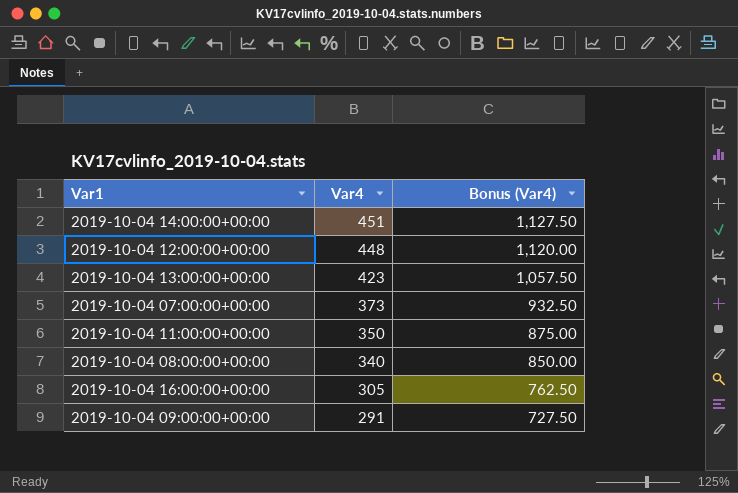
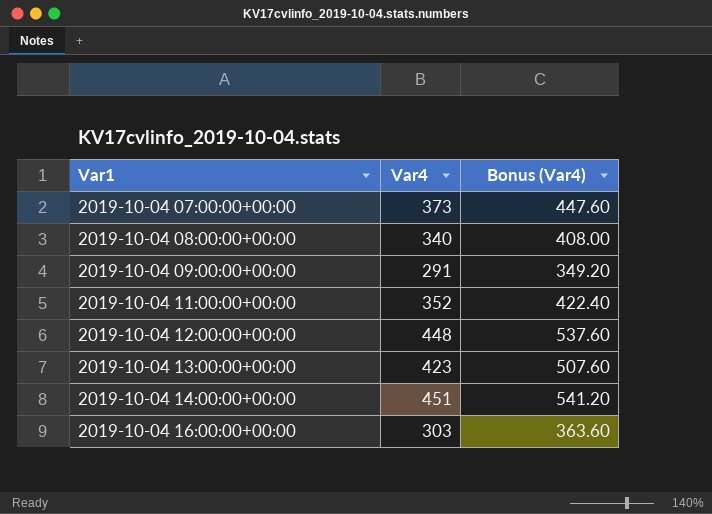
row order: Var4 descending -> Var1 ascending
column Bonus (Var4) | formula: [Var4] * 2.5 -> [Var4] * 1.2
2019-10-04 11:00:00+00:00 | Var4: 350 -> 352
2019-10-04 16:00:00+00:00 | Var4: 305 -> 303

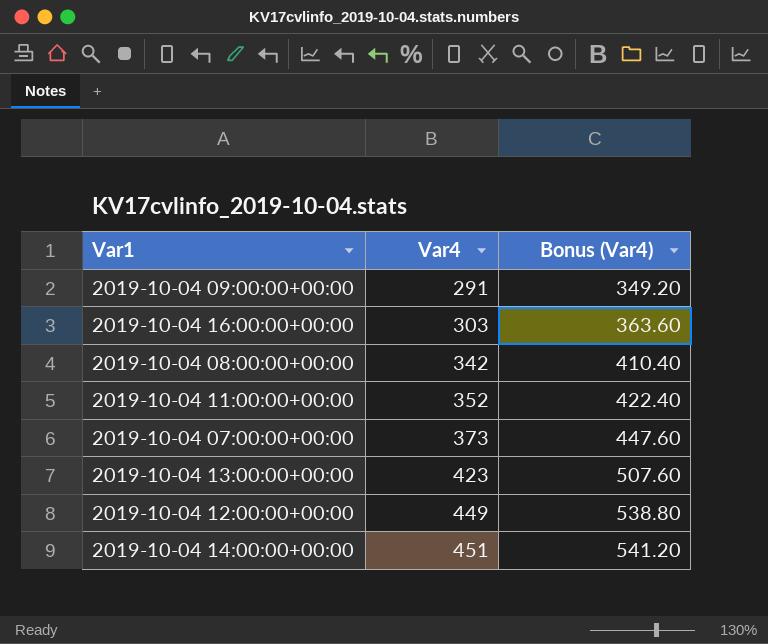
row order: Var1 ascending -> Var4 ascending
2019-10-04 08:00:00+00:00 | Var4: 340 -> 342
2019-10-04 08:00:00+00:00 | Bonus (Var4): 408.00 -> 410.40
2019-10-04 12:00:00+00:00 | Var4: 448 -> 449
2019-10-04 12:00:00+00:00 | Bonus (Var4): 537.60 -> 538.80

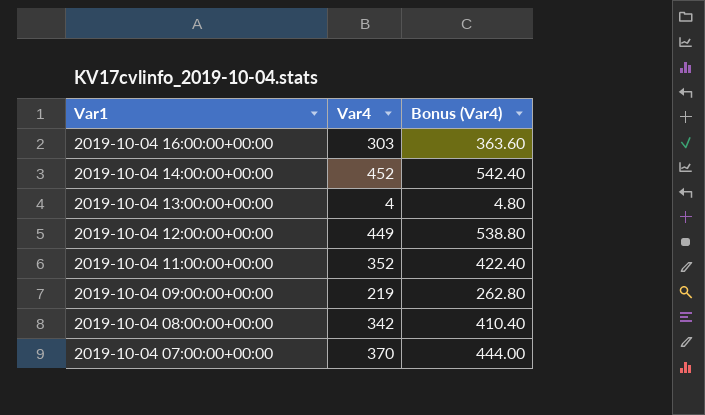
row order: Var4 ascending -> Var1 descending
2019-10-04 14:00:00+00:00 | Var4: 451 -> 452
2019-10-04 14:00:00+00:00 | Bonus (Var4): 541.20 -> 542.40
2019-10-04 13:00:00+00:00 | Var4: 423 -> 4
2019-10-04 13:00:00+00:00 | Bonus (Var4): 507.60 -> 4.80
2019-10-04 09:00:00+00:00 | Var4: 291 -> 219
2019-10-04 09:00:00+00:00 | Bonus (Var4): 349.20 -> 262.80
2019-10-04 07:00:00+00:00 | Var4: 373 -> 370
2019-10-04 07:00:00+00:00 | Bonus (Var4): 447.60 -> 444.00

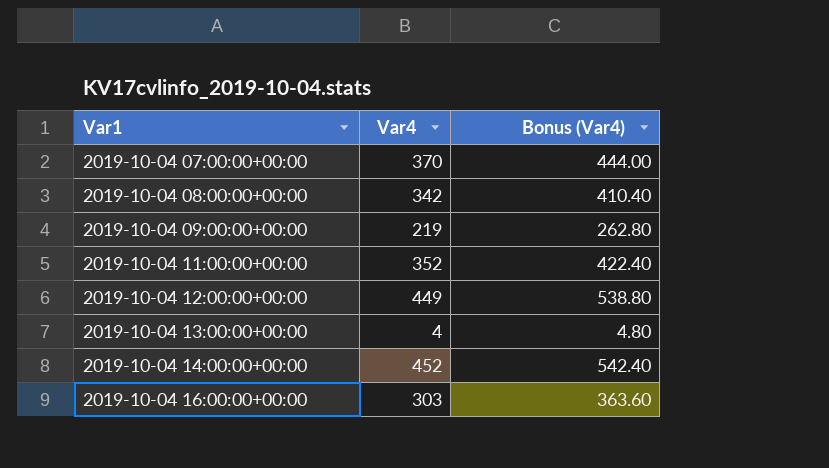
row order: Var1 descending -> Var1 ascending

